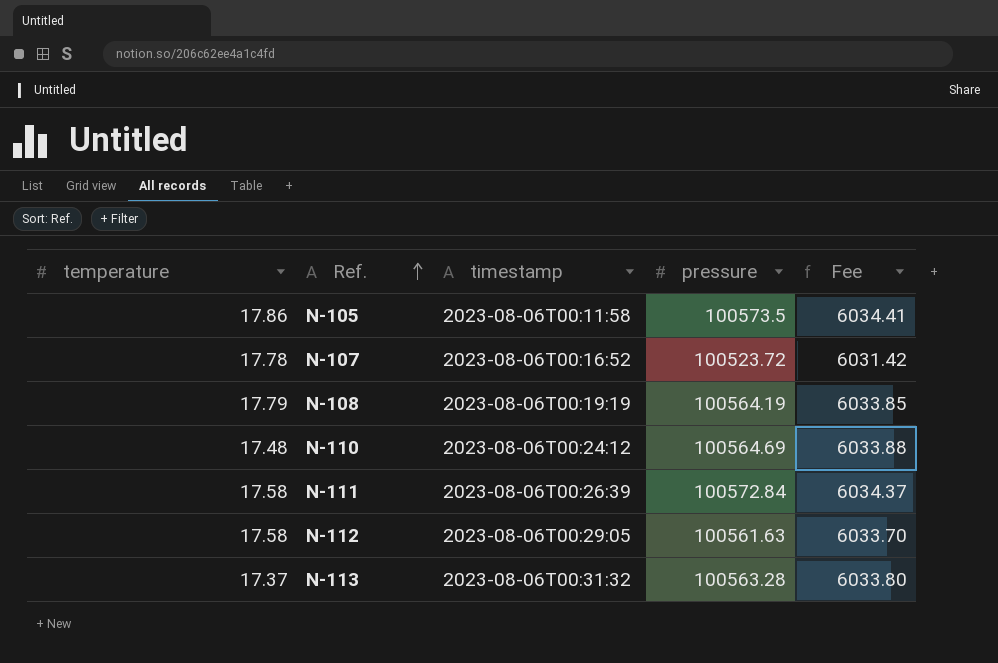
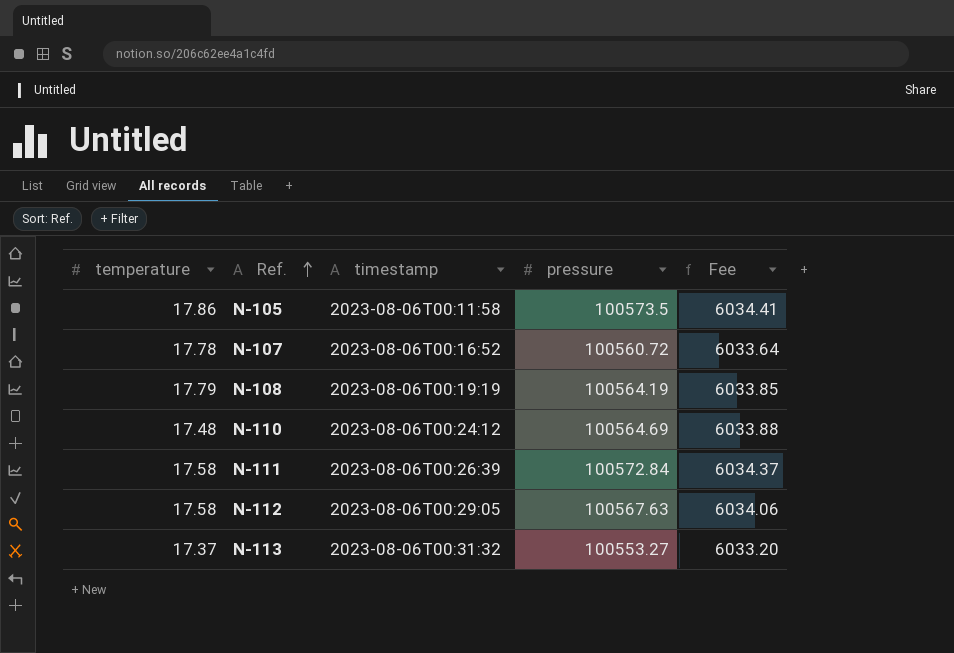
N-107 | pressure: 100523.72 -> 100560.72
N-107 | Fee: 6031.42 -> 6033.64
N-112 | pressure: 100561.63 -> 100567.63
N-112 | Fee: 6033.70 -> 6034.06
N-113 | pressure: 100563.28 -> 100553.27
N-113 | Fee: 6033.80 -> 6033.20

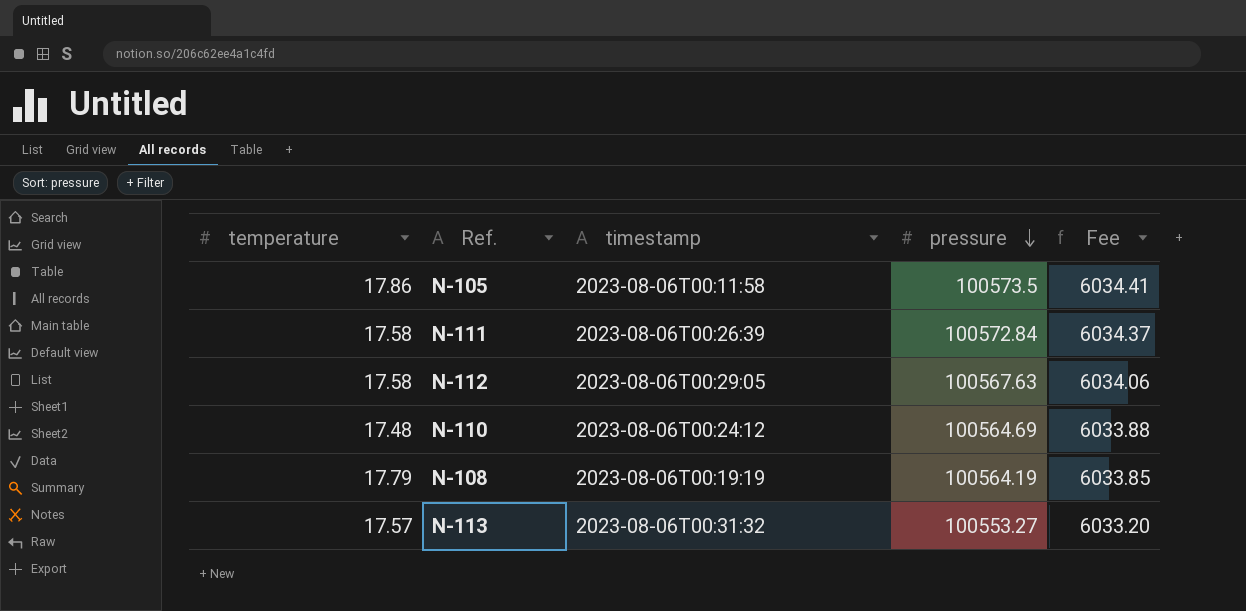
row order: Ref. ascending -> pressure descending
row N-107: 17.78 | 2023-08-06T00:16:52 | 100560.72 | 6033.64 -> none
N-113 | temperature: 17.37 -> 17.57

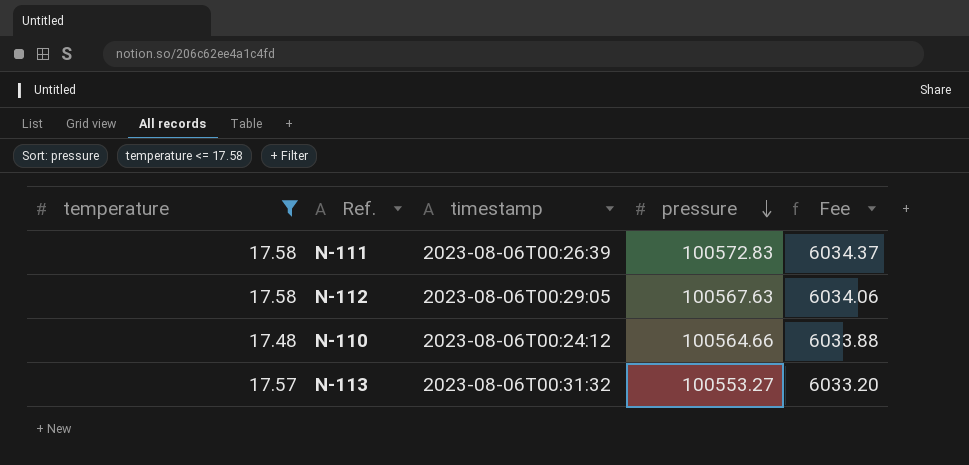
filter: none -> temperature <= 17.58
N-111 | pressure: 100572.84 -> 100572.83
N-110 | pressure: 100564.69 -> 100564.66

